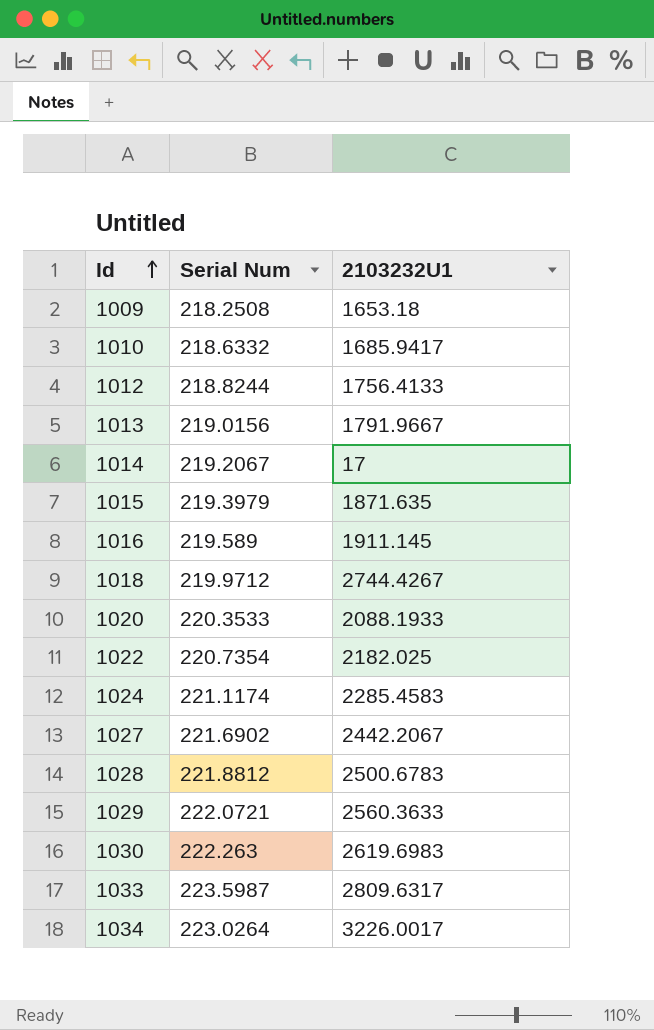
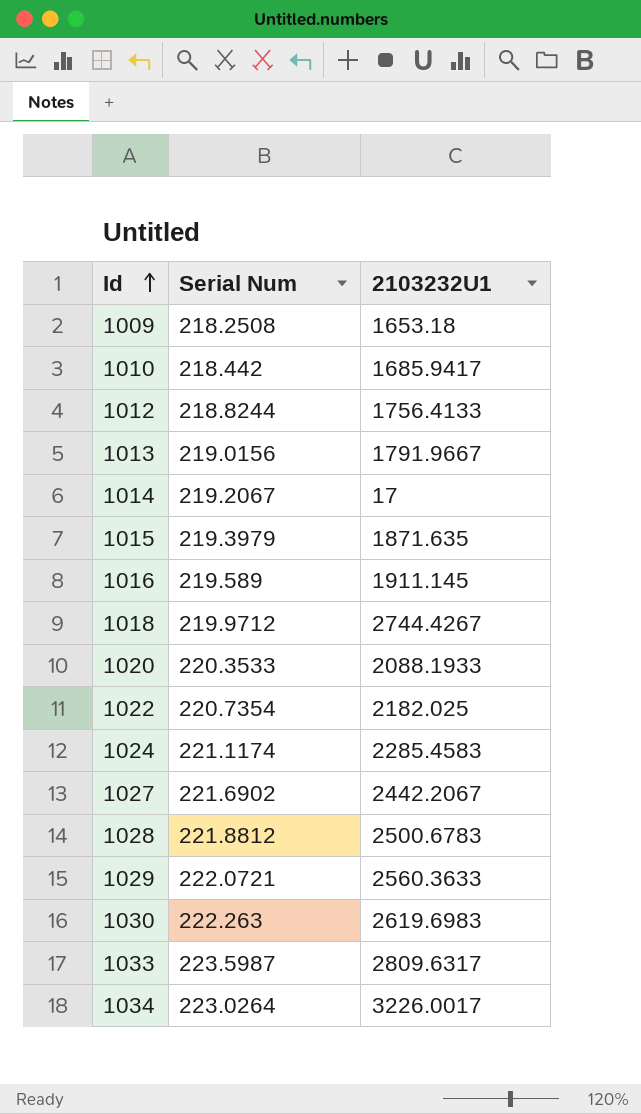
1010 | Serial Num: 218.6332 -> 218.442

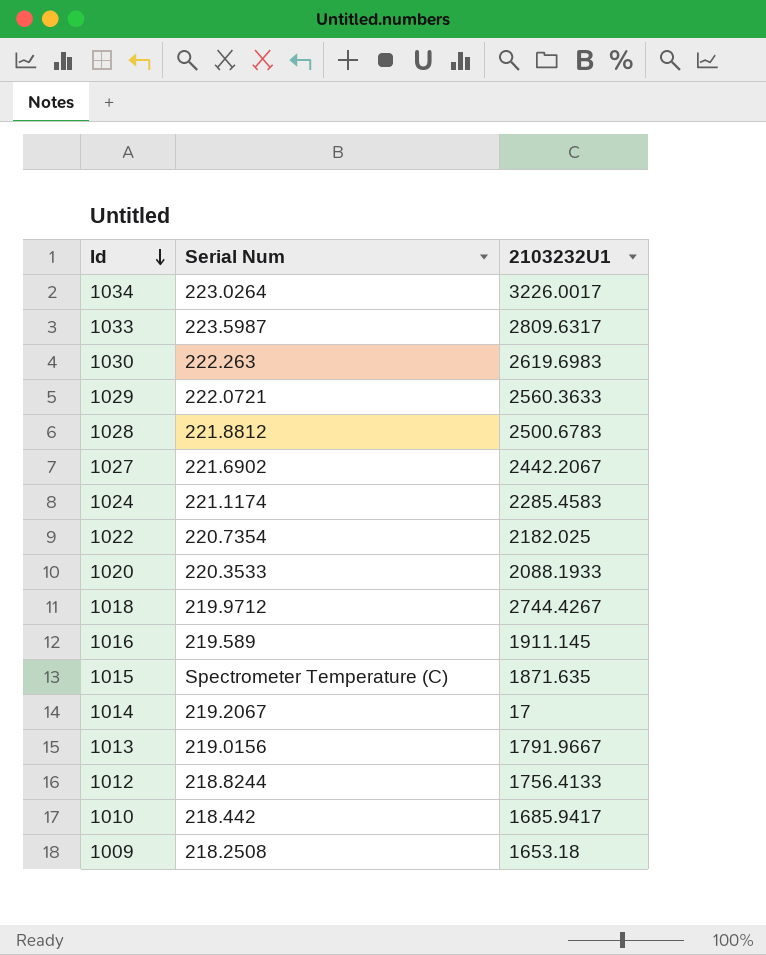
row order: Id ascending -> Id descending
1015 | Serial Num: 219.3979 -> Spectrometer Temperature (C)

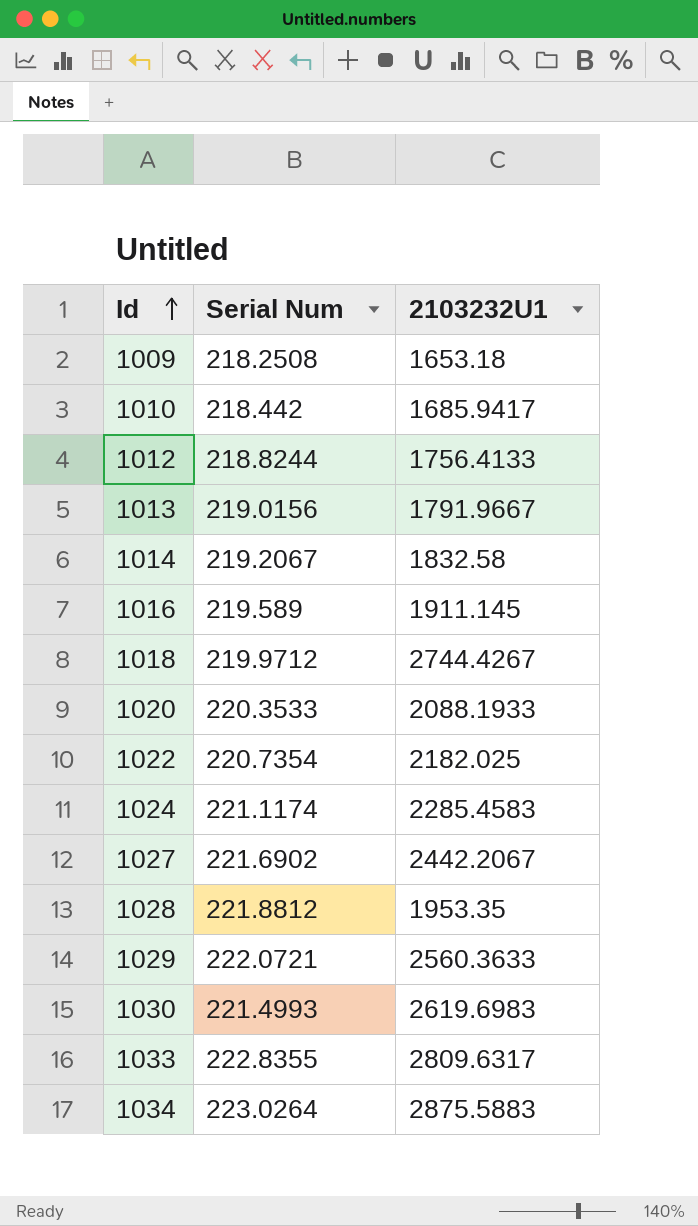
row order: Id descending -> Id ascending
row 1015: Spectrometer Temperature (C) | 1871.635 -> none
1014 | 2103232U1: 17 -> 1832.58
1028 | 2103232U1: 2500.6783 -> 1953.35
1030 | Serial Num: 222.263 -> 221.4993
1033 | Serial Num: 223.5987 -> 222.8355
1034 | 2103232U1: 3226.0017 -> 2875.5883

